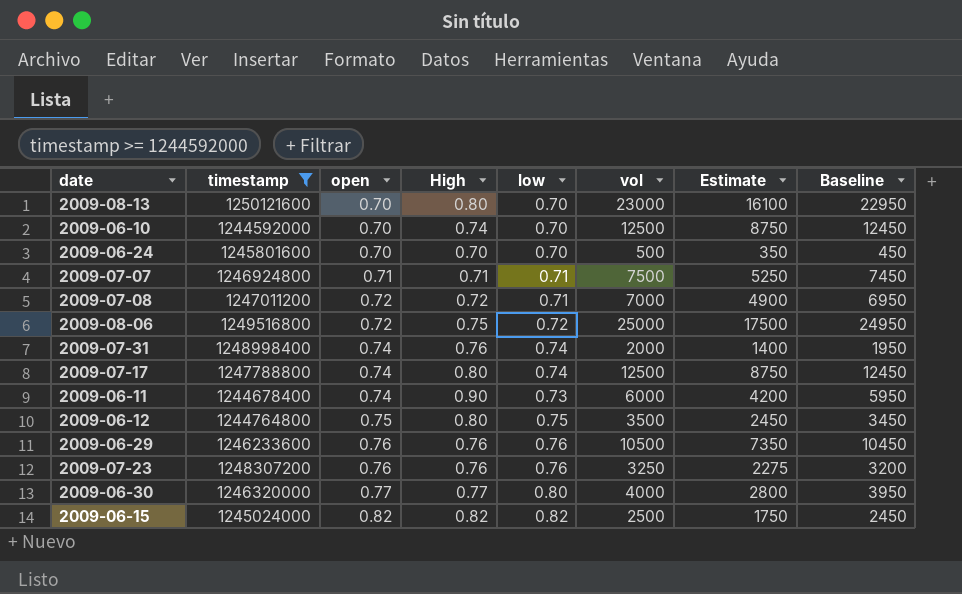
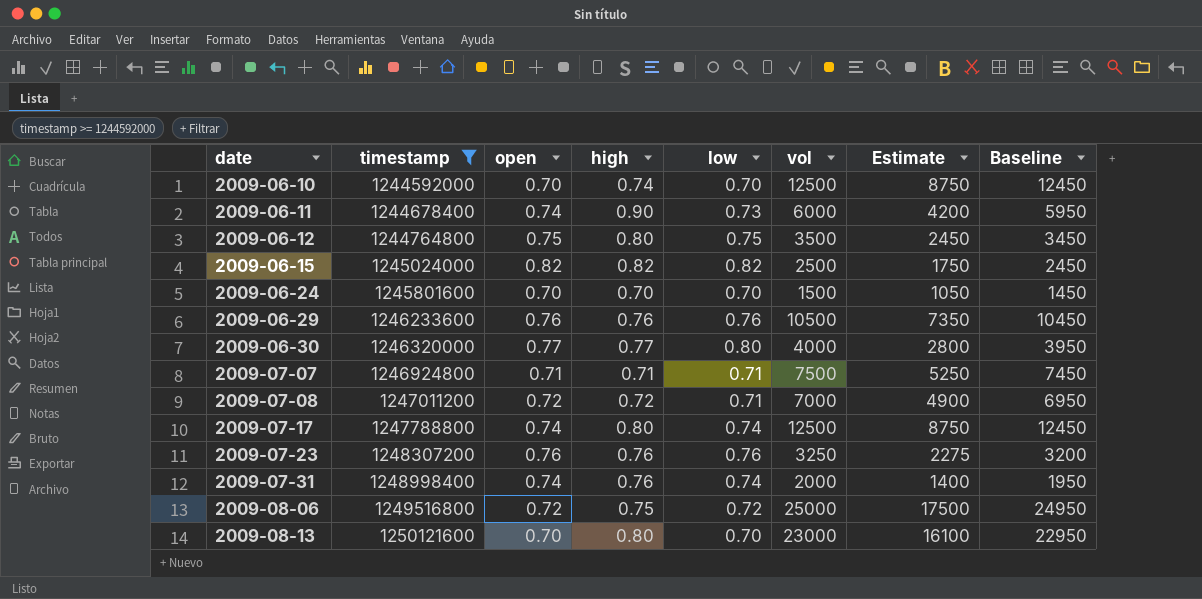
row order: open ascending -> date ascending
column name: High -> high
2009-06-24 | vol: 500 -> 1500
2009-06-24 | Estimate: 350 -> 1050
2009-06-24 | Baseline: 450 -> 1450

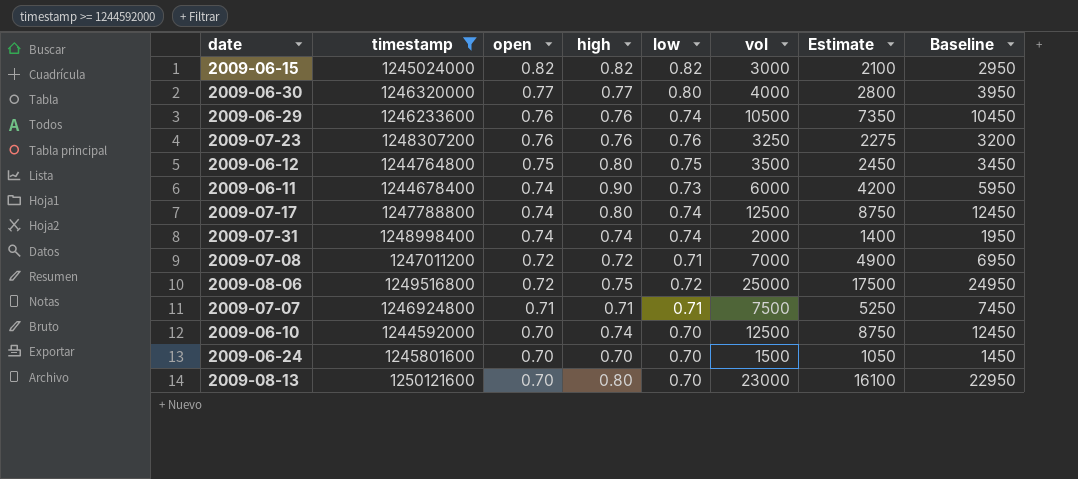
row order: date ascending -> open descending
2009-06-15 | vol: 2500 -> 3000
2009-06-15 | Estimate: 1750 -> 2100
2009-06-15 | Baseline: 2450 -> 2950
2009-06-29 | low: 0.76 -> 0.74
2009-07-31 | high: 0.76 -> 0.74

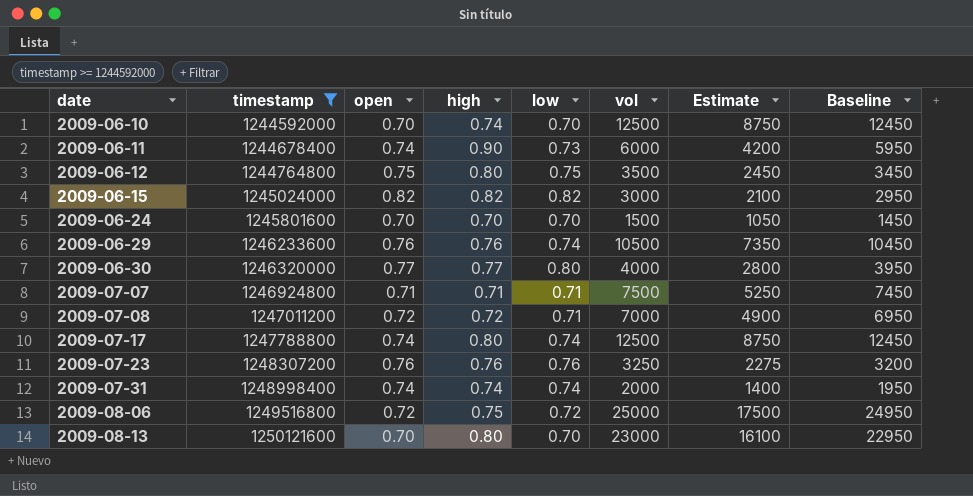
row order: open descending -> date ascending

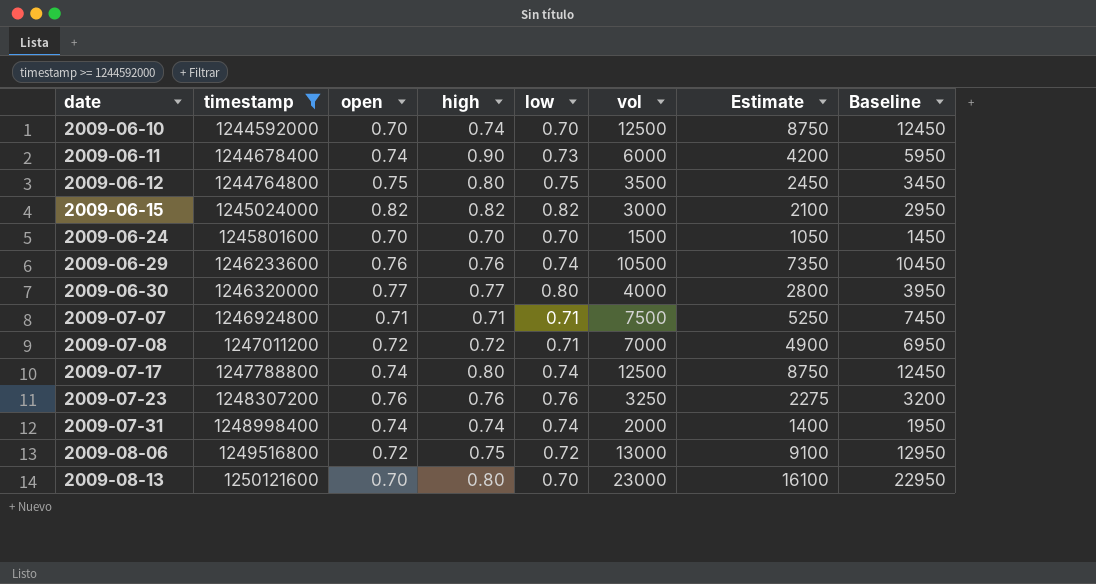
2009-08-06 | vol: 25000 -> 13000
2009-08-06 | Estimate: 17500 -> 9100
2009-08-06 | Baseline: 24950 -> 12950

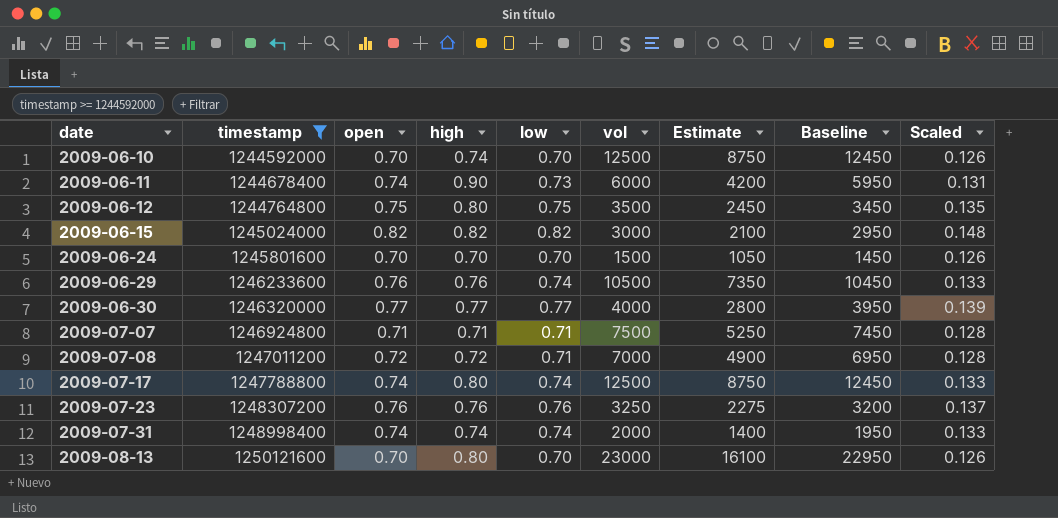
column Scaled | formula: none -> [low] * 0.18
row 2009-08-06: 1249516800 | 0.72 | 0.75 | 0.72 | 13000 | 9100 | 12950 -> none
2009-06-30 | low: 0.80 -> 0.77

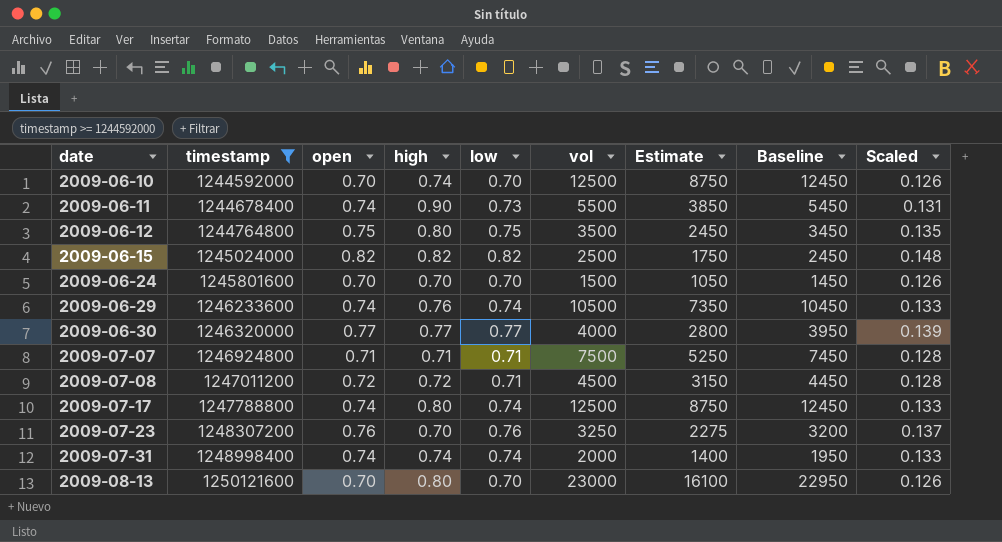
2009-06-11 | vol: 6000 -> 5500
2009-06-11 | Estimate: 4200 -> 3850
2009-06-11 | Baseline: 5950 -> 5450
2009-06-15 | vol: 3000 -> 2500
2009-06-15 | Estimate: 2100 -> 1750
2009-06-15 | Baseline: 2950 -> 2450
2009-06-29 | open: 0.76 -> 0.74
2009-07-08 | vol: 7000 -> 4500
2009-07-08 | Estimate: 4900 -> 3150
2009-07-08 | Baseline: 6950 -> 4450
2009-07-23 | high: 0.76 -> 0.70

